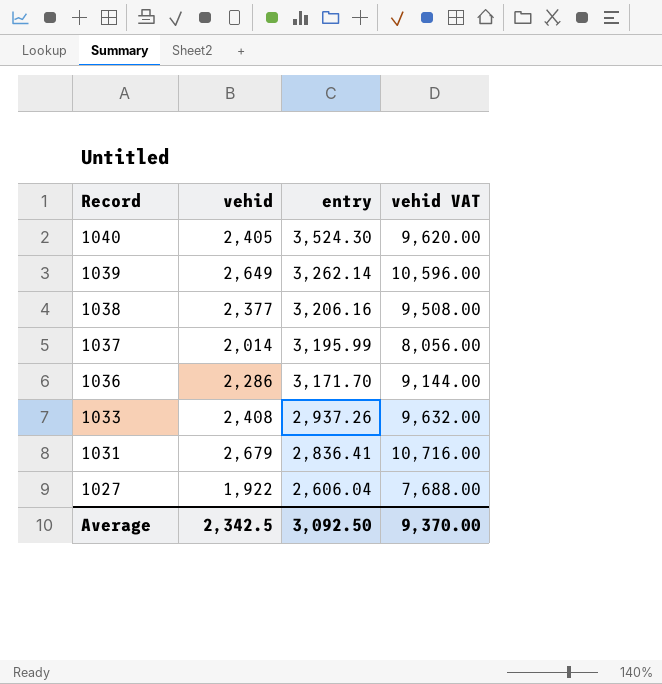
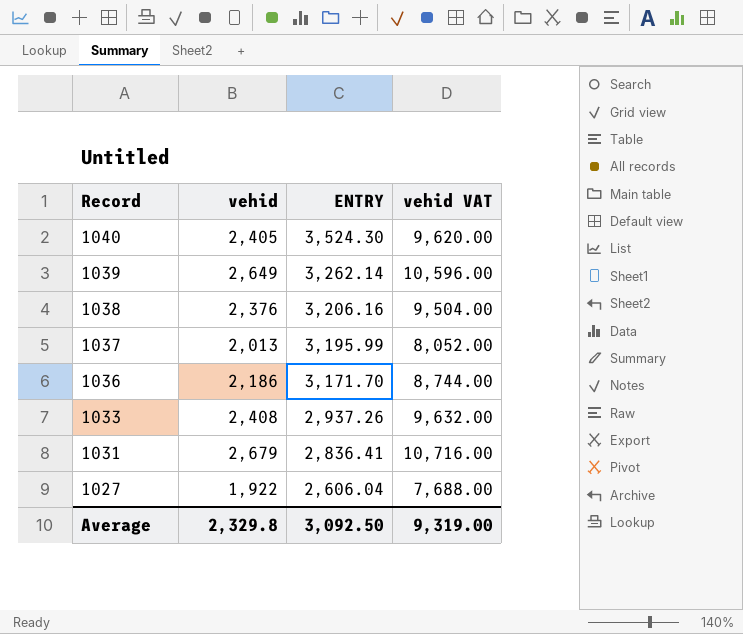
column name: entry -> ENTRY
1038 | vehid: 2,377 -> 2,376
1038 | vehid VAT: 9,508.00 -> 9,504.00
1037 | vehid: 2,014 -> 2,013
1037 | vehid VAT: 8,056.00 -> 8,052.00
1036 | vehid: 2,286 -> 2,186
1036 | vehid VAT: 9,144.00 -> 8,744.00
Average | vehid: 2,342.5 -> 2,329.8
Average | vehid VAT: 9,370.00 -> 9,319.00

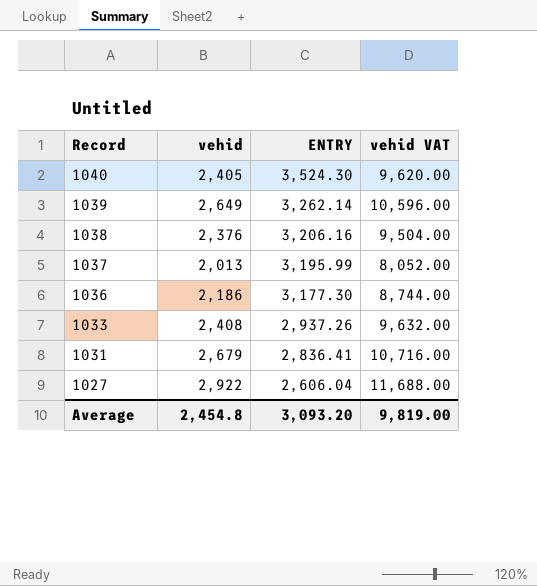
1036 | ENTRY: 3,171.70 -> 3,177.30
1027 | vehid: 1,922 -> 2,922
1027 | vehid VAT: 7,688.00 -> 11,688.00
Average | vehid: 2,329.8 -> 2,454.8
Average | ENTRY: 3,092.50 -> 3,093.20
Average | vehid VAT: 9,319.00 -> 9,819.00

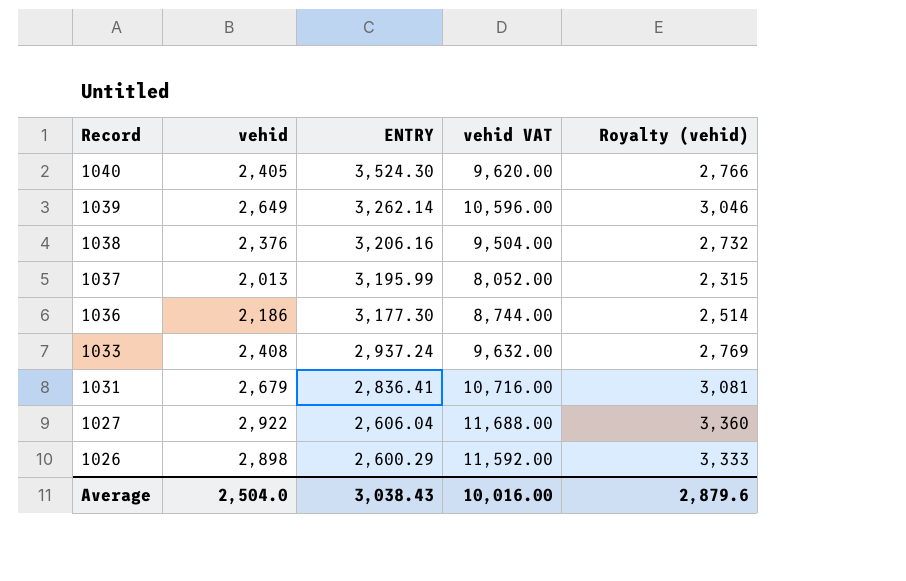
column Royalty (vehid) | formula: none -> [vehid] * 1.15
1033 | ENTRY: 2,937.26 -> 2,937.24
row 1026: none -> 2,898 | 2,600.29 | 11,592.00 | 3,333
Average | vehid: 2,454.8 -> 2,504.0
Average | ENTRY: 3,093.20 -> 3,038.43
Average | vehid VAT: 9,819.00 -> 10,016.00

